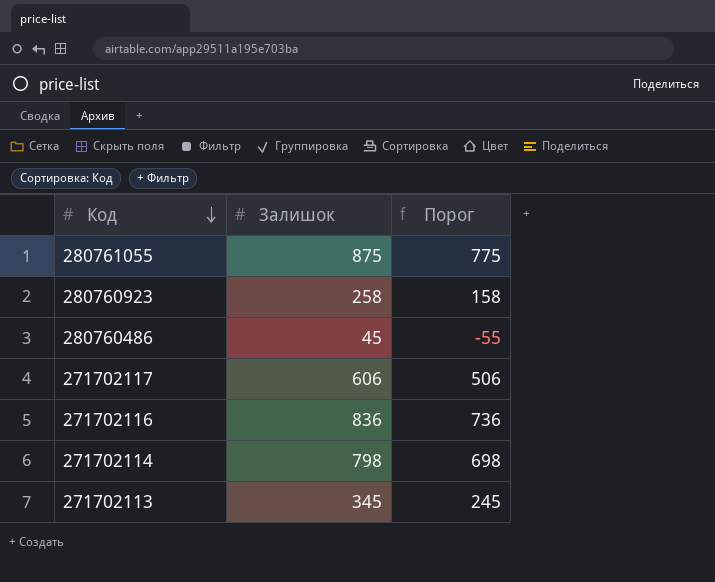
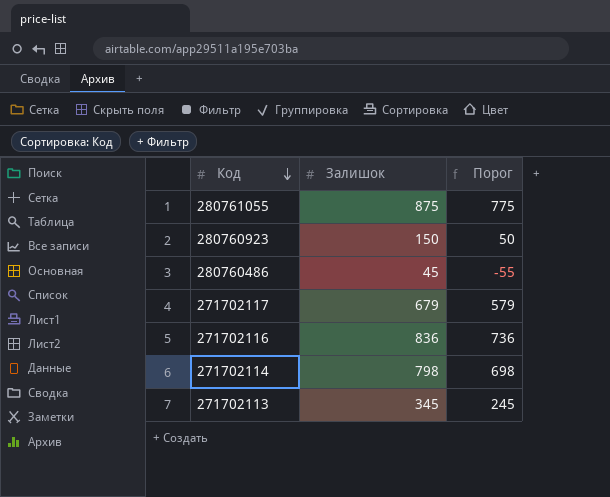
280760923 | Залишок: 258 -> 150
280760923 | Порог: 158 -> 50
271702117 | Залишок: 606 -> 679
271702117 | Порог: 506 -> 579

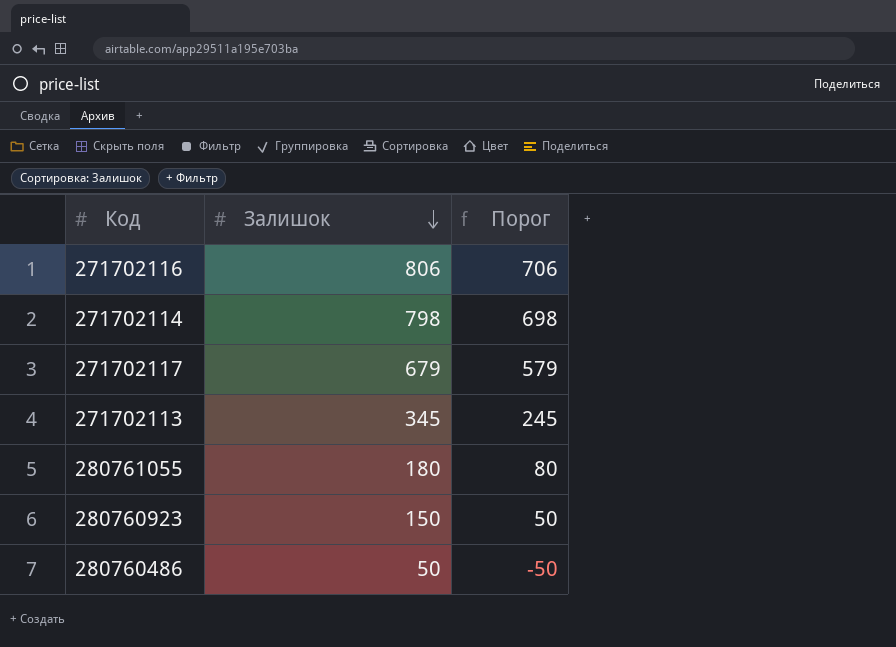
row order: Код descending -> Залишок descending
271702116 | Залишок: 836 -> 806
271702116 | Порог: 736 -> 706
280761055 | Залишок: 875 -> 180
280761055 | Порог: 775 -> 80
280760486 | Залишок: 45 -> 50
280760486 | Порог: -55 -> -50

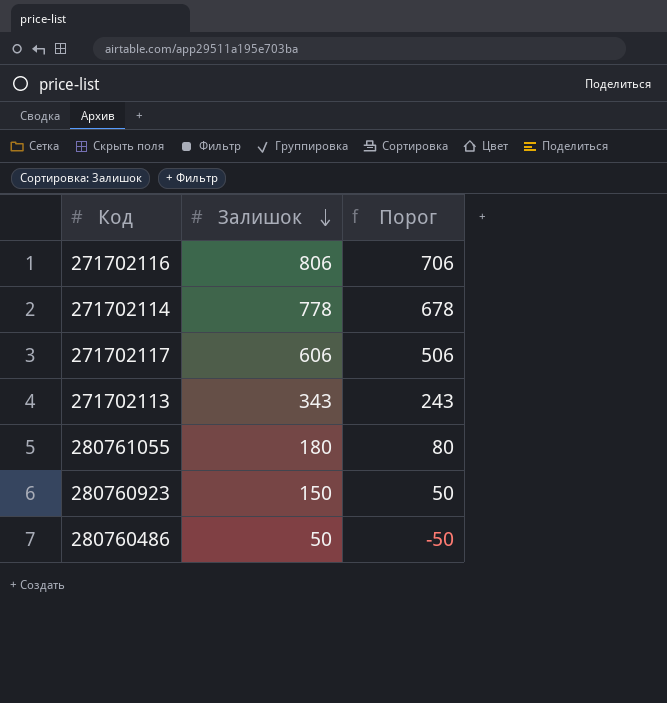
271702114 | Залишок: 798 -> 778
271702114 | Порог: 698 -> 678
271702117 | Залишок: 679 -> 606
271702117 | Порог: 579 -> 506
271702113 | Залишок: 345 -> 343
271702113 | Порог: 245 -> 243

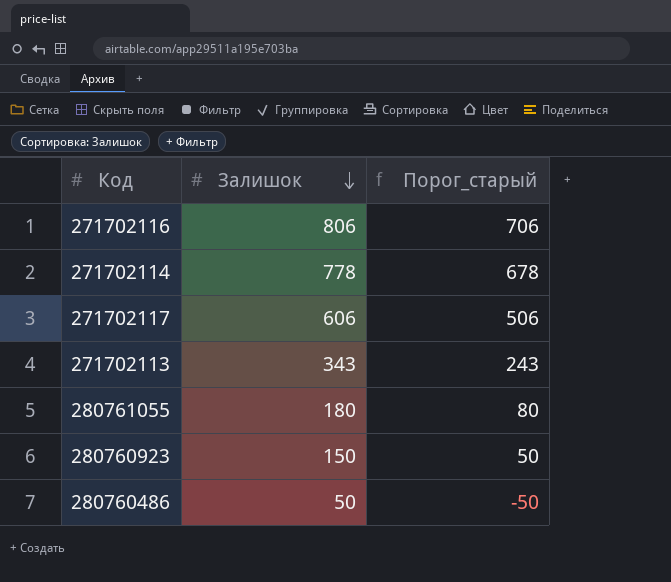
column name: Порог -> Порог_старый

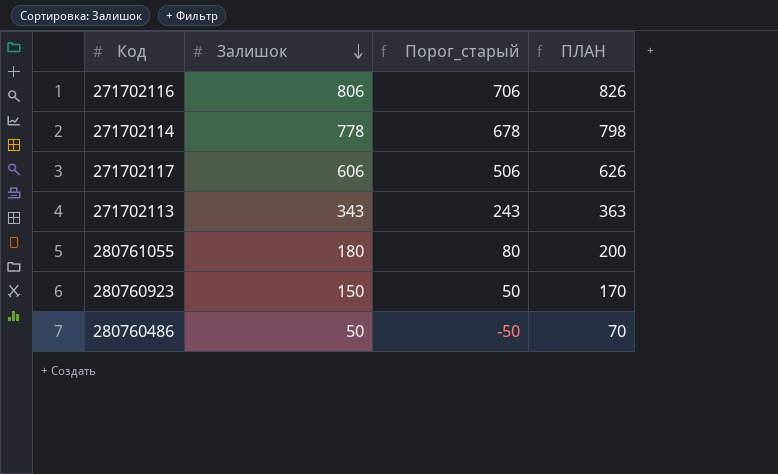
column ПЛАН | formula: none -> [Залишок] + 20

